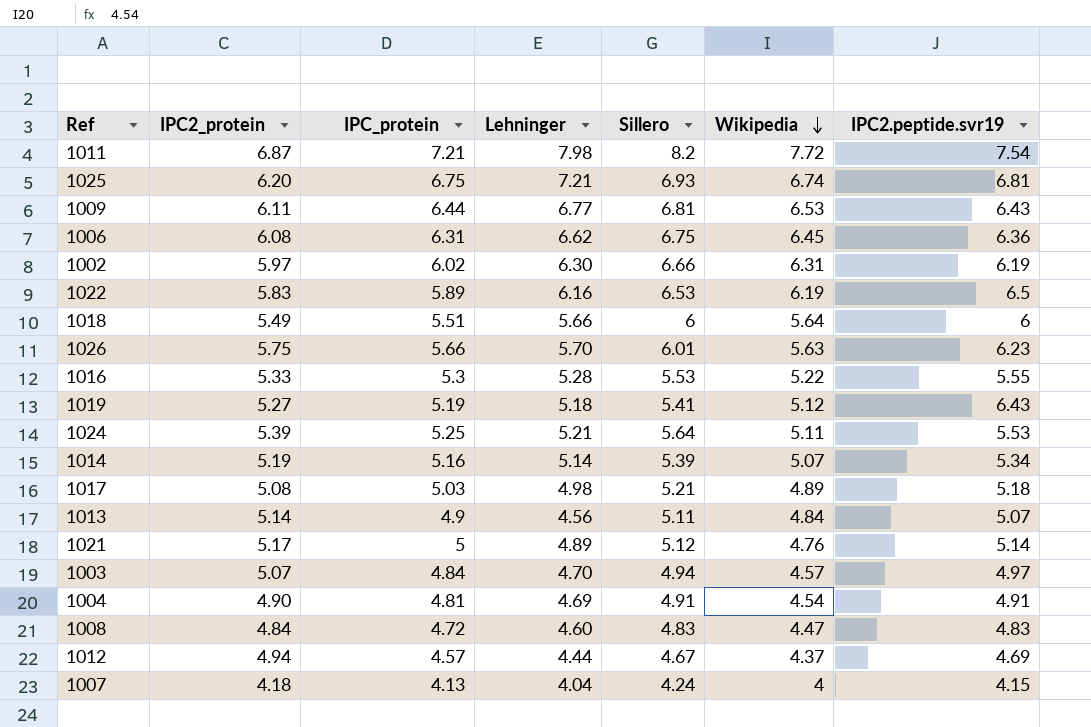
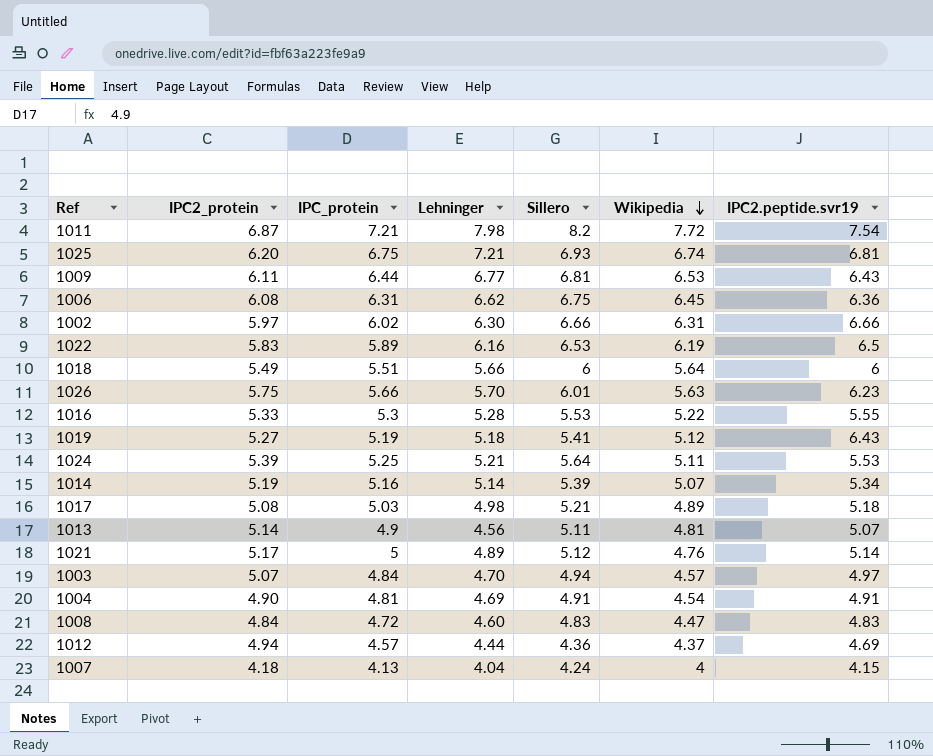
1002 | IPC2.peptide.svr19: 6.19 -> 6.66
1013 | Wikipedia: 4.84 -> 4.81
1012 | Sillero: 4.67 -> 4.36

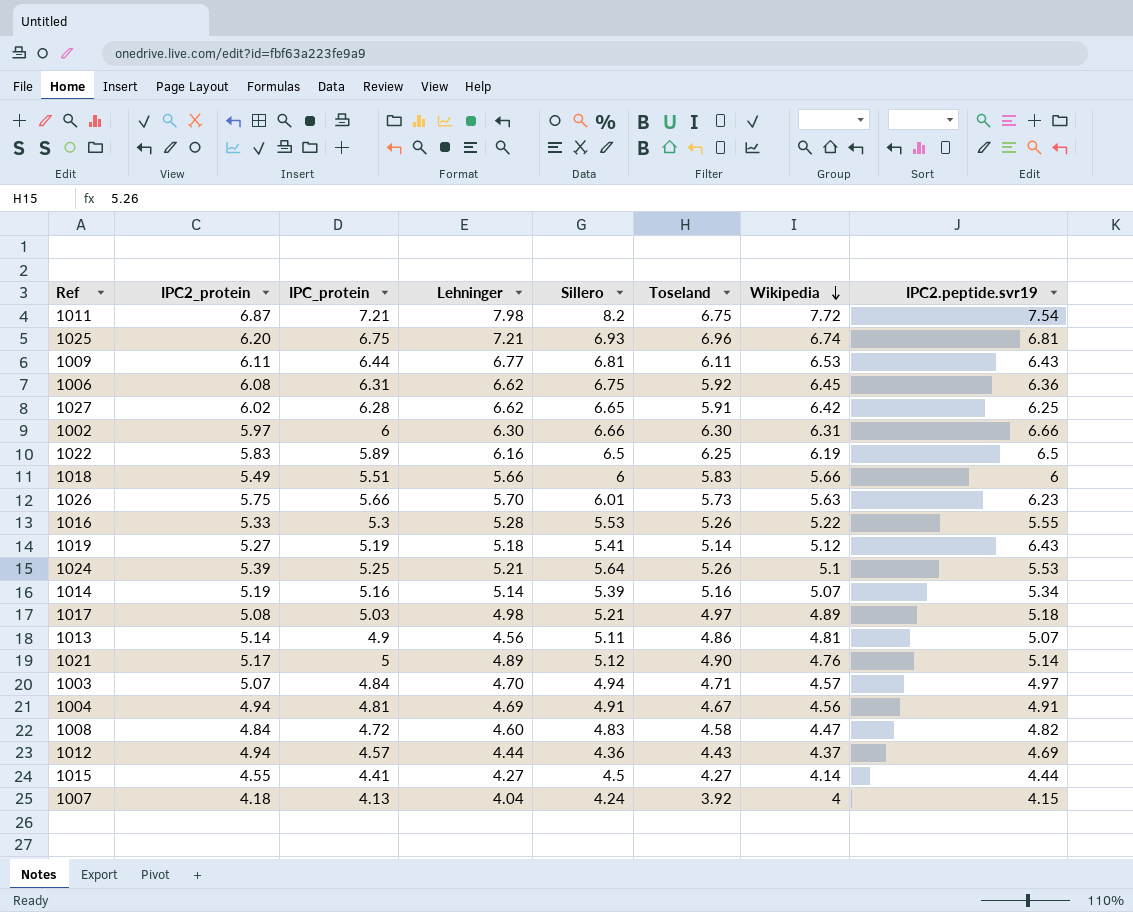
column Toseland | position: none -> 6
row 1027: none -> 6.02 | 6.28 | 6.62 | 6.65 | 5.91 | 6.42 | 6.25
1002 | IPC_protein: 6.02 -> 6
1022 | Sillero: 6.53 -> 6.5
1018 | Wikipedia: 5.64 -> 5.66
1024 | Wikipedia: 5.11 -> 5.1
1004 | IPC2_protein: 4.90 -> 4.94
1004 | Wikipedia: 4.54 -> 4.56
1008 | IPC2.peptide.svr19: 4.83 -> 4.82
row 1015: none -> 4.55 | 4.41 | 4.27 | 4.5 | 4.27 | 4.14 | 4.44

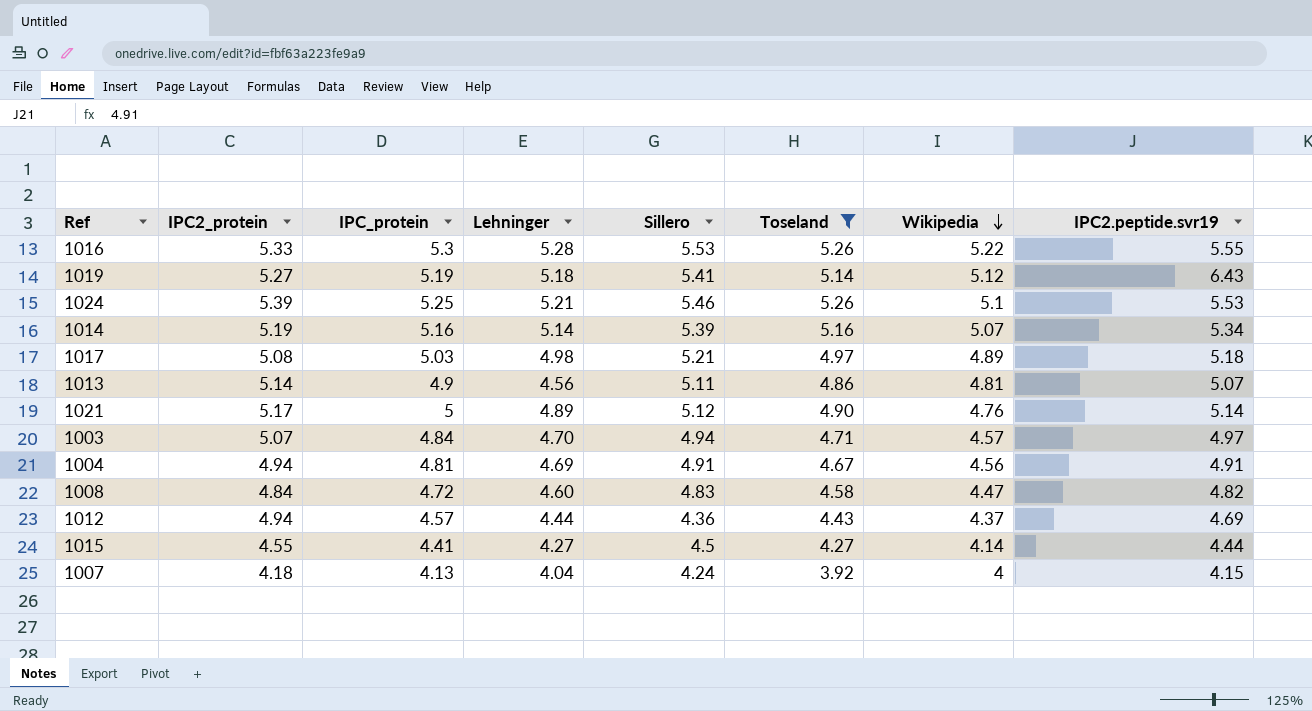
filter: none -> Toseland <= 5.26
1024 | Sillero: 5.64 -> 5.46

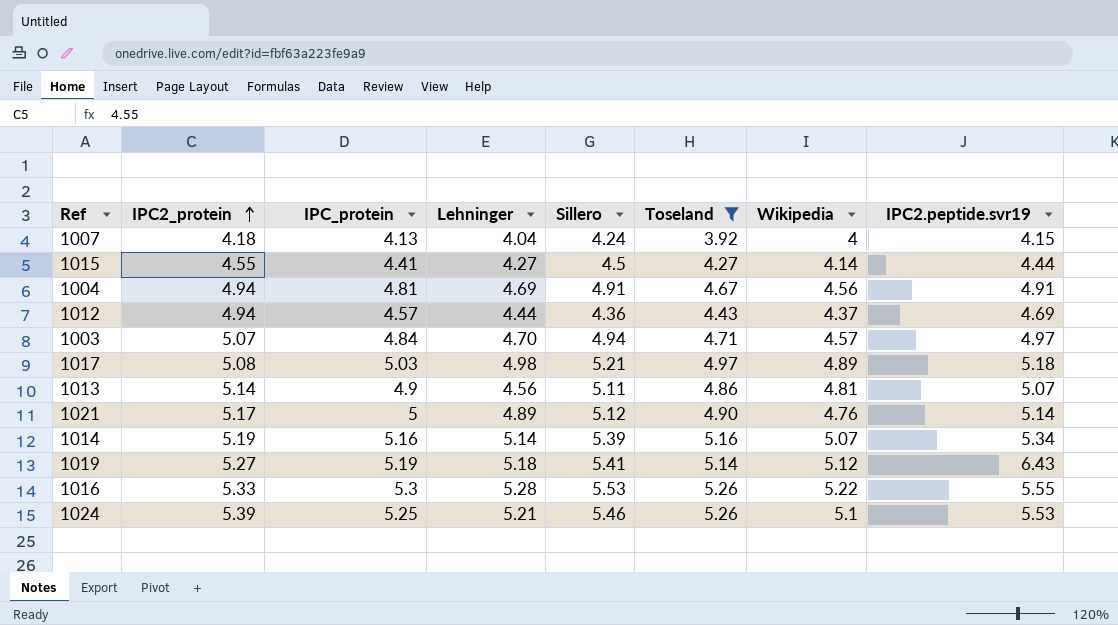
row order: Wikipedia descending -> IPC2_protein ascending
row 1008: 4.84 | 4.72 | 4.60 | 4.83 | 4.58 | 4.47 | 4.82 -> none

